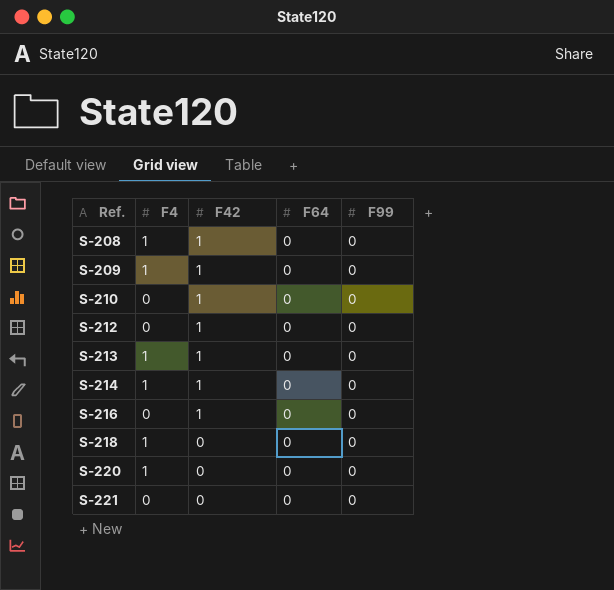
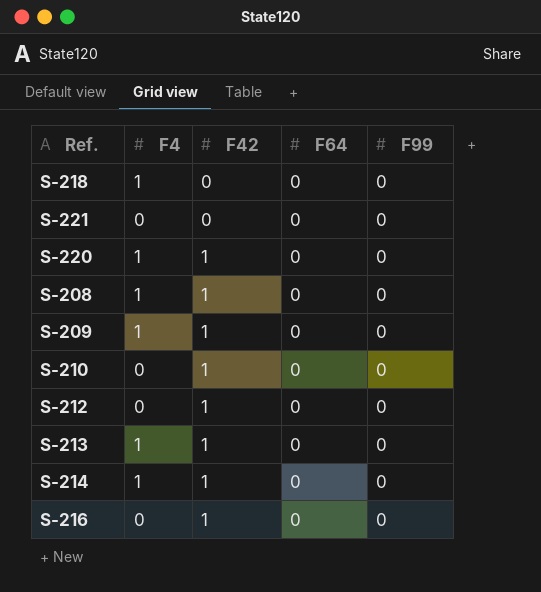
row order: Ref. ascending -> F42 ascending
S-220 | F42: 0 -> 1

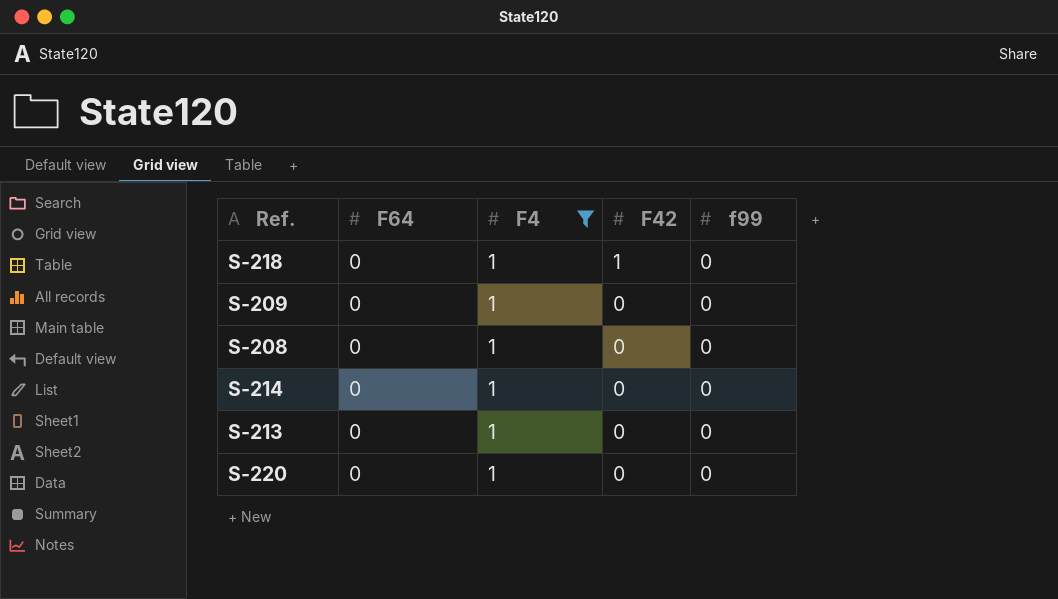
filter: none -> F4 = 1
row order: F42 ascending -> F42 descending
column F64 | position: 4 -> 2
column name: F99 -> f99
S-218 | F42: 0 -> 1
S-209 | F42: 1 -> 0
S-208 | F42: 1 -> 0
S-214 | F42: 1 -> 0
S-213 | F42: 1 -> 0
S-220 | F42: 1 -> 0

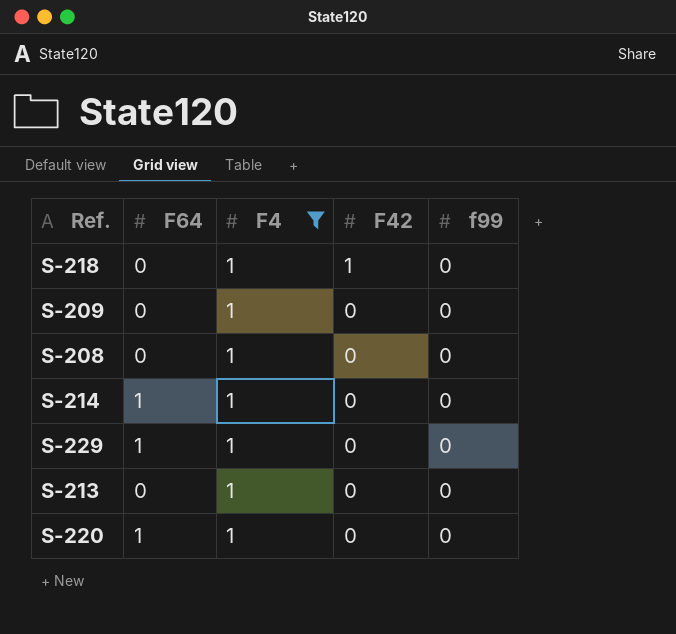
S-214 | F64: 0 -> 1
row S-229: none -> 1 | 1 | 0 | 0
S-220 | F64: 0 -> 1

